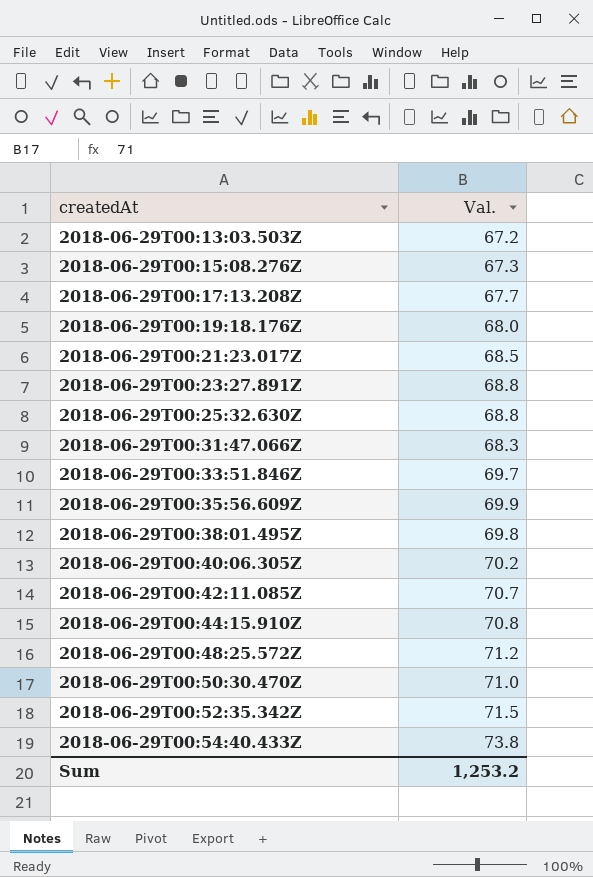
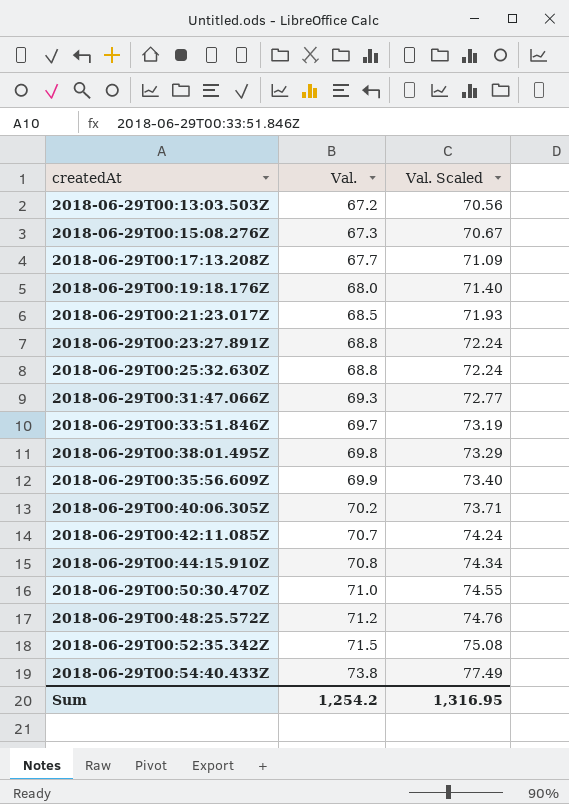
row order: createdAt ascending -> Val. ascending
column Val. Scaled | formula: none -> [Val.] * 1.05
2018-06-29T00:31:47.066Z | Val.: 68.3 -> 69.3
Sum | Val.: 1,253.2 -> 1,254.2

